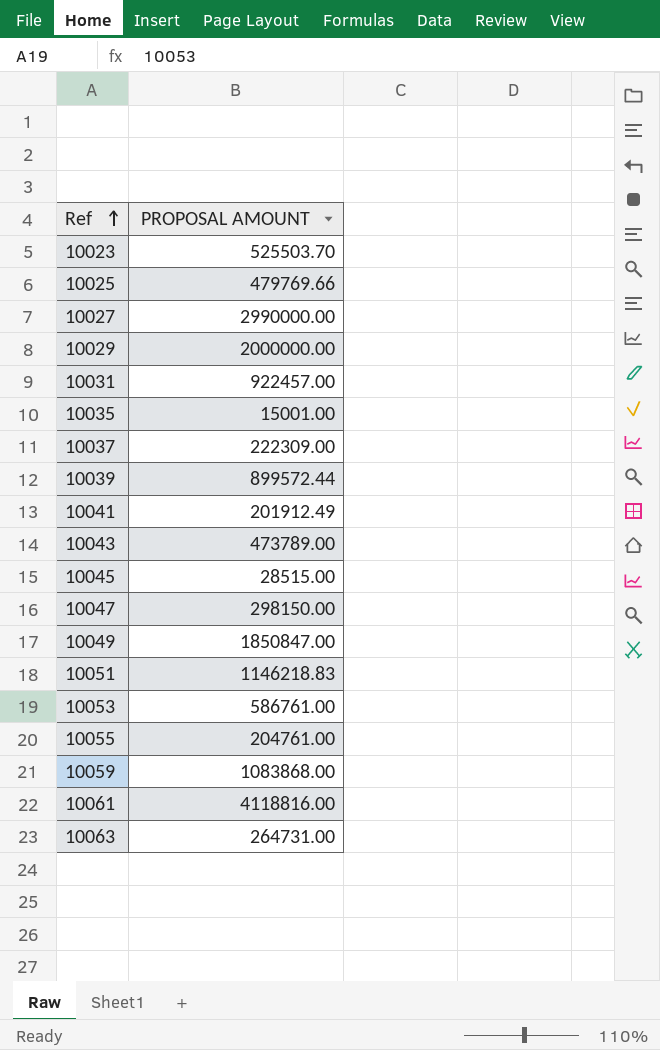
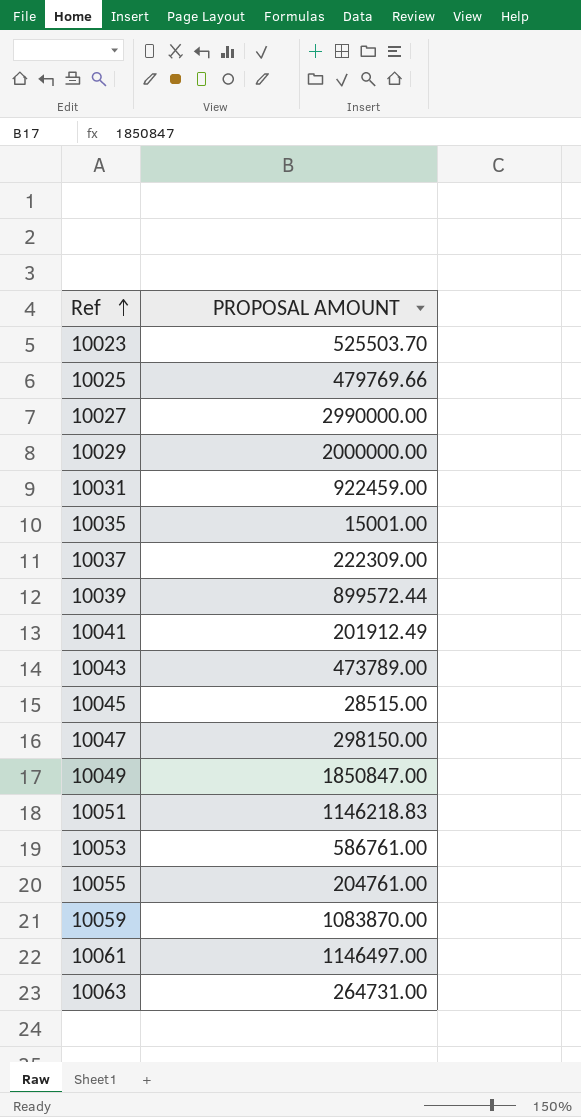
10031 | PROPOSAL AMOUNT: 922457.00 -> 922459.00
10059 | PROPOSAL AMOUNT: 1083868.00 -> 1083870.00
10061 | PROPOSAL AMOUNT: 4118816.00 -> 1146497.00

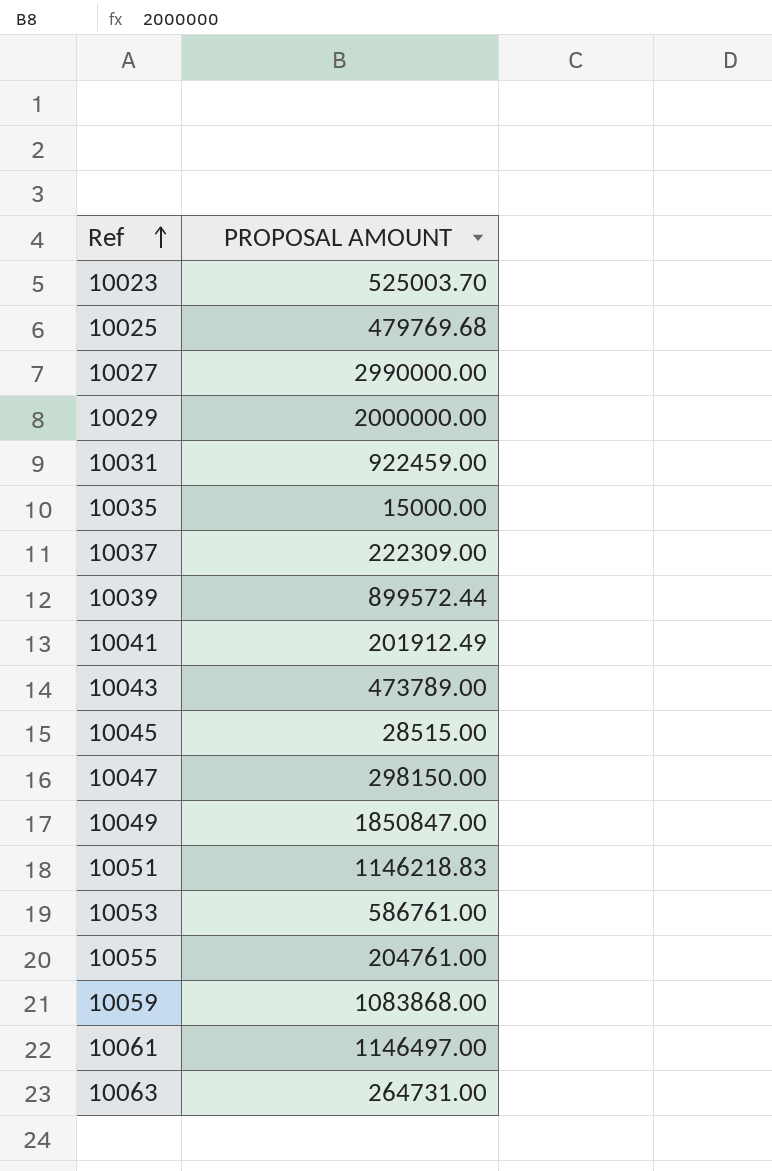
10023 | PROPOSAL AMOUNT: 525503.70 -> 525003.70
10025 | PROPOSAL AMOUNT: 479769.66 -> 479769.68
10035 | PROPOSAL AMOUNT: 15001.00 -> 15000.00
10059 | PROPOSAL AMOUNT: 1083870.00 -> 1083868.00

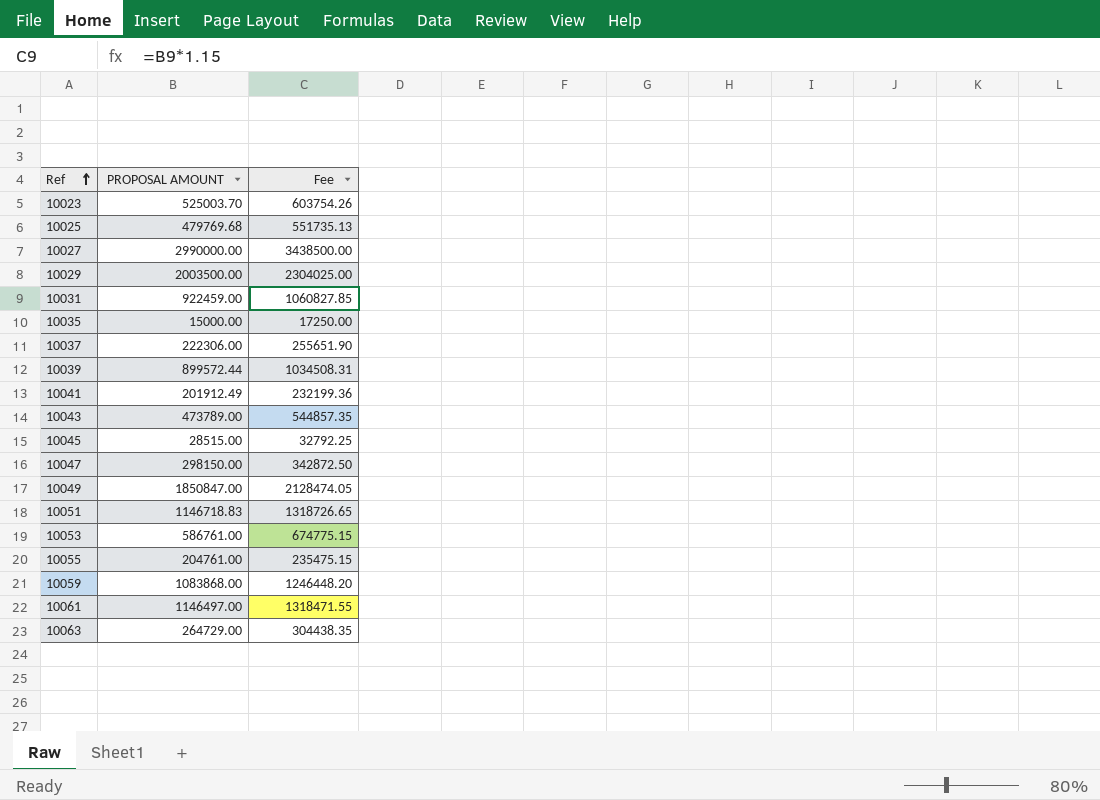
column Fee | formula: none -> [PROPOSAL AMOUNT] * 1.15
10029 | PROPOSAL AMOUNT: 2000000.00 -> 2003500.00
10037 | PROPOSAL AMOUNT: 222309.00 -> 222306.00
10051 | PROPOSAL AMOUNT: 1146218.83 -> 1146718.83
10063 | PROPOSAL AMOUNT: 264731.00 -> 264729.00

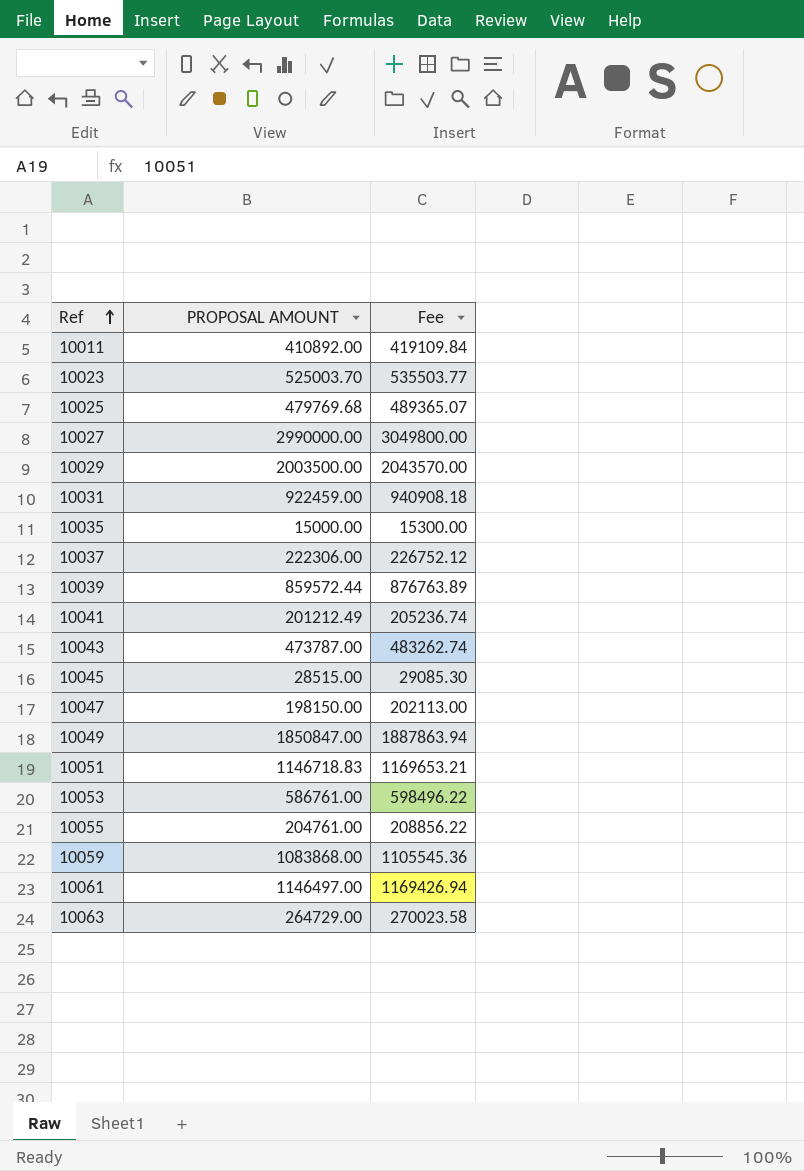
column Fee | formula: [PROPOSAL AMOUNT] * 1.15 -> [PROPOSAL AMOUNT] * 1.02
row 10011: none -> 410892.00 | 419109.84
10039 | PROPOSAL AMOUNT: 899572.44 -> 859572.44
10041 | PROPOSAL AMOUNT: 201912.49 -> 201212.49
10043 | PROPOSAL AMOUNT: 473789.00 -> 473787.00
10047 | PROPOSAL AMOUNT: 298150.00 -> 198150.00

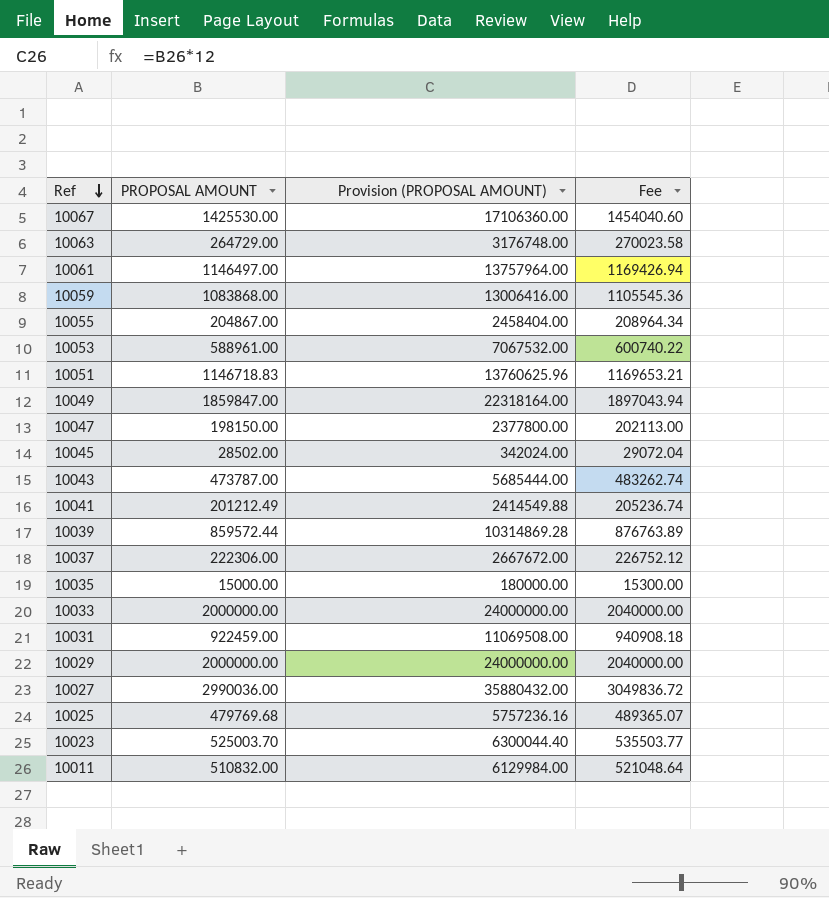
row order: Ref ascending -> Ref descending
column Provision (PROPOSAL AMOUNT) | formula: none -> [PROPOSAL AMOUNT] * 12
row 10067: none -> 1425530.00 | 17106360.00 | 1454040.60
10055 | PROPOSAL AMOUNT: 204761.00 -> 204867.00
10055 | Fee: 208856.22 -> 208964.34
10053 | PROPOSAL AMOUNT: 586761.00 -> 588961.00
10053 | Fee: 598496.22 -> 600740.22
10049 | PROPOSAL AMOUNT: 1850847.00 -> 1859847.00
10049 | Fee: 1887863.94 -> 1897043.94
10045 | PROPOSAL AMOUNT: 28515.00 -> 28502.00
10045 | Fee: 29085.30 -> 29072.04
row 10033: none -> 2000000.00 | 24000000.00 | 2040000.00
10029 | PROPOSAL AMOUNT: 2003500.00 -> 2000000.00
10029 | Fee: 2043570.00 -> 2040000.00
10027 | PROPOSAL AMOUNT: 2990000.00 -> 2990036.00
10027 | Fee: 3049800.00 -> 3049836.72
10011 | PROPOSAL AMOUNT: 410892.00 -> 510832.00
10011 | Fee: 419109.84 -> 521048.64

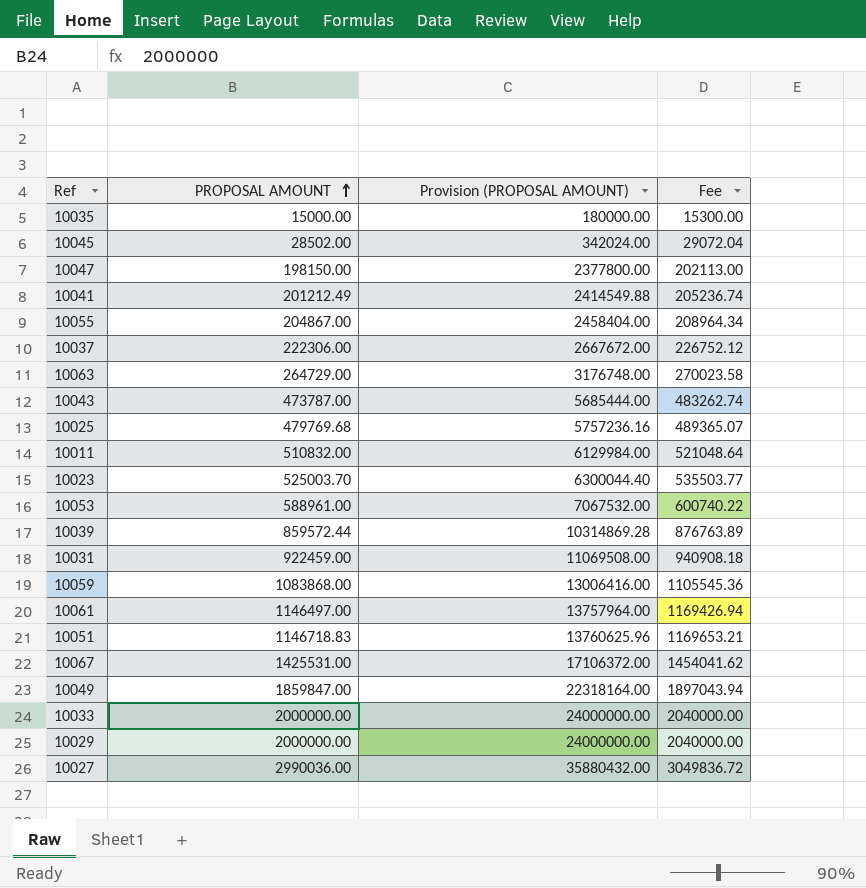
row order: Ref descending -> PROPOSAL AMOUNT ascending
10067 | PROPOSAL AMOUNT: 1425530.00 -> 1425531.00
10067 | Provision (PROPOSAL AMOUNT): 17106360.00 -> 17106372.00
10067 | Fee: 1454040.60 -> 1454041.62

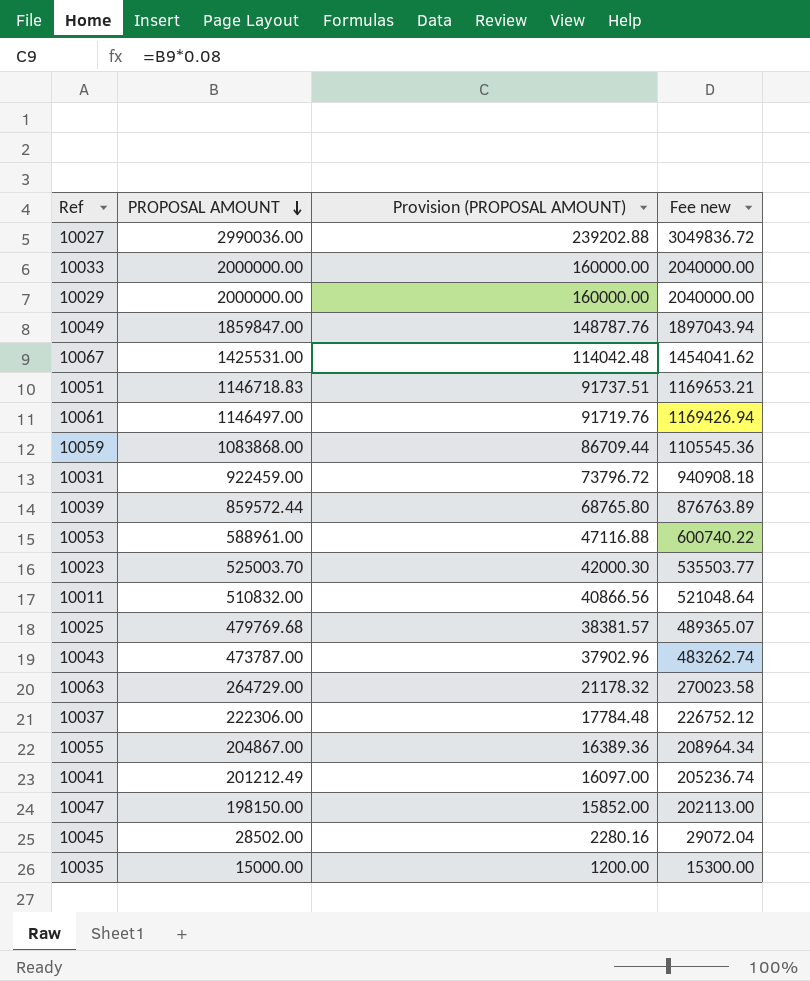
row order: PROPOSAL AMOUNT ascending -> PROPOSAL AMOUNT descending
column Provision (PROPOSAL AMOUNT) | formula: [PROPOSAL AMOUNT] * 12 -> [PROPOSAL AMOUNT] * 0.08
column name: Fee -> Fee new

